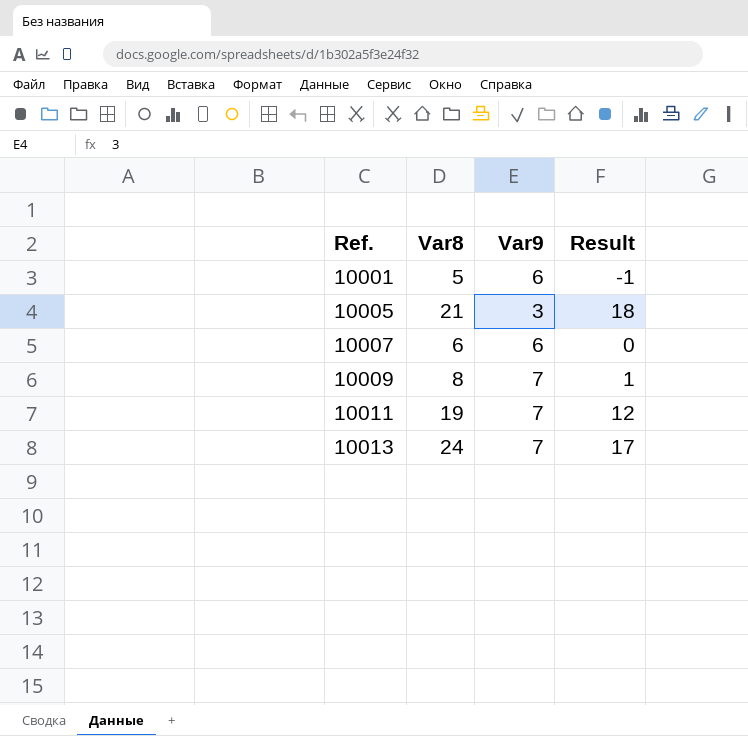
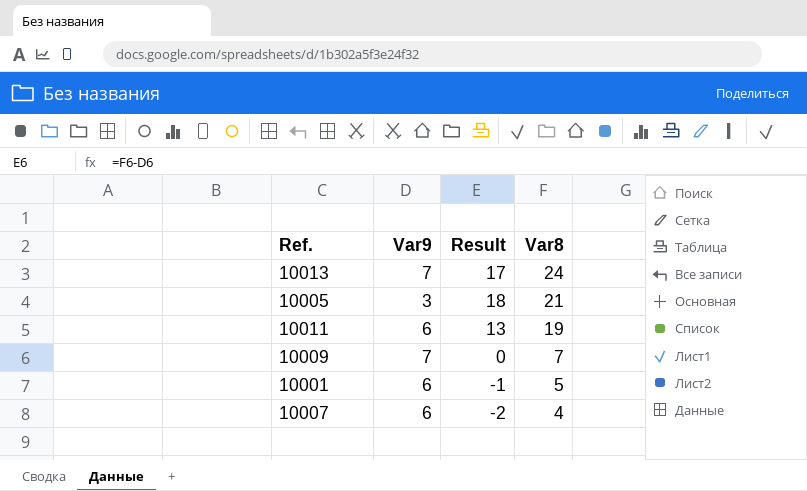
row order: Ref. ascending -> Var8 descending
column Var8 | position: 2 -> 4
10011 | Var9: 7 -> 6
10011 | Result: 12 -> 13
10009 | Result: 1 -> 0
10009 | Var8: 8 -> 7
10007 | Result: 0 -> -2
10007 | Var8: 6 -> 4

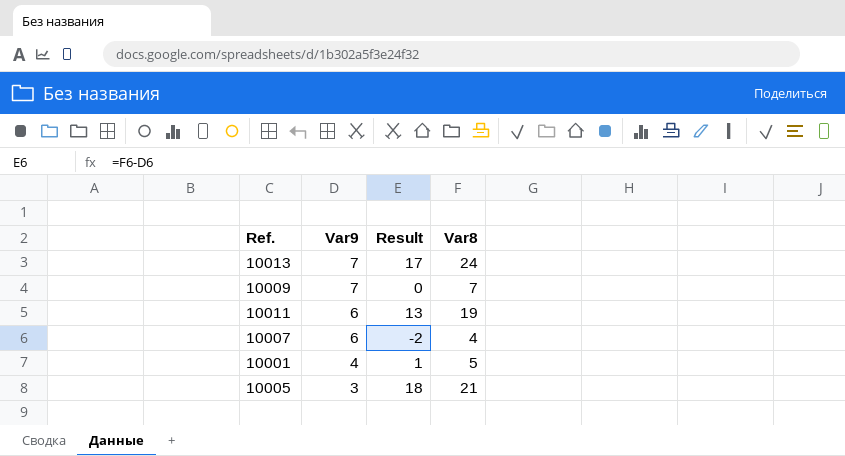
row order: Var8 descending -> Var9 descending
10001 | Var9: 6 -> 4
10001 | Result: -1 -> 1

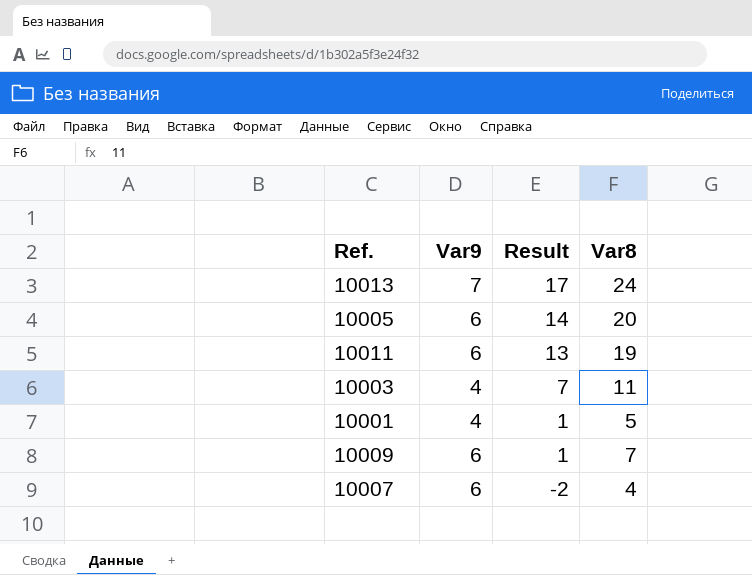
row order: Var9 descending -> Result descending
10005 | Var9: 3 -> 6
10005 | Result: 18 -> 14
10005 | Var8: 21 -> 20
row 10003: none -> 4 | 7 | 11
10009 | Var9: 7 -> 6
10009 | Result: 0 -> 1

